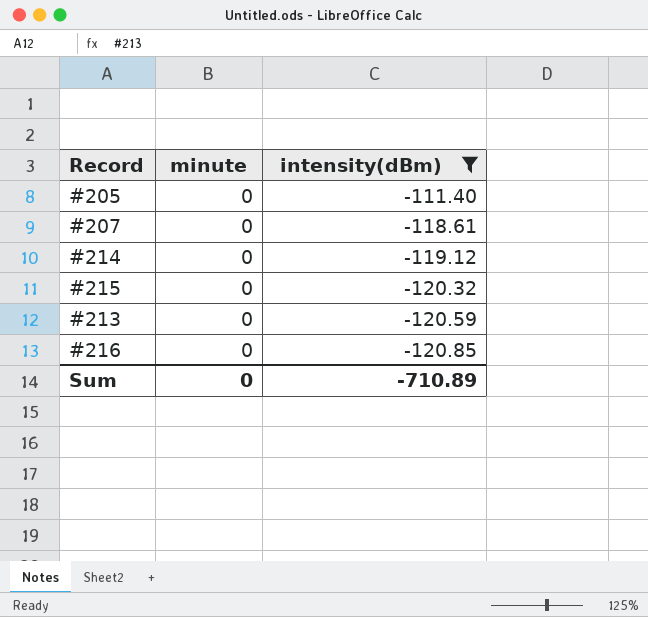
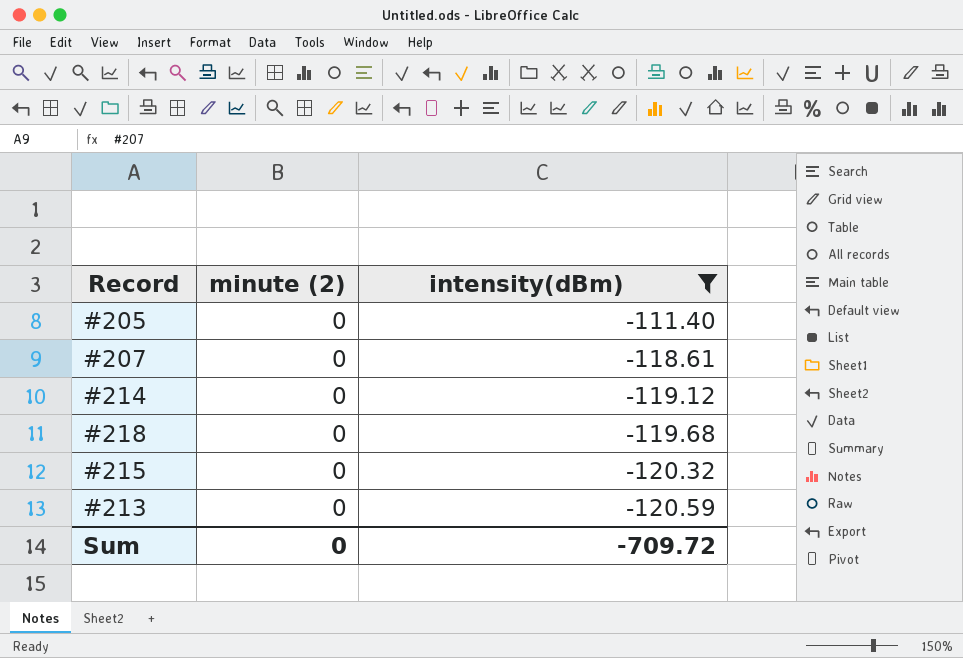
column name: minute -> minute (2)
row #216: 0 | -120.85 -> none
row #218: none -> 0 | -119.68
Sum | intensity(dBm): -710.89 -> -709.72

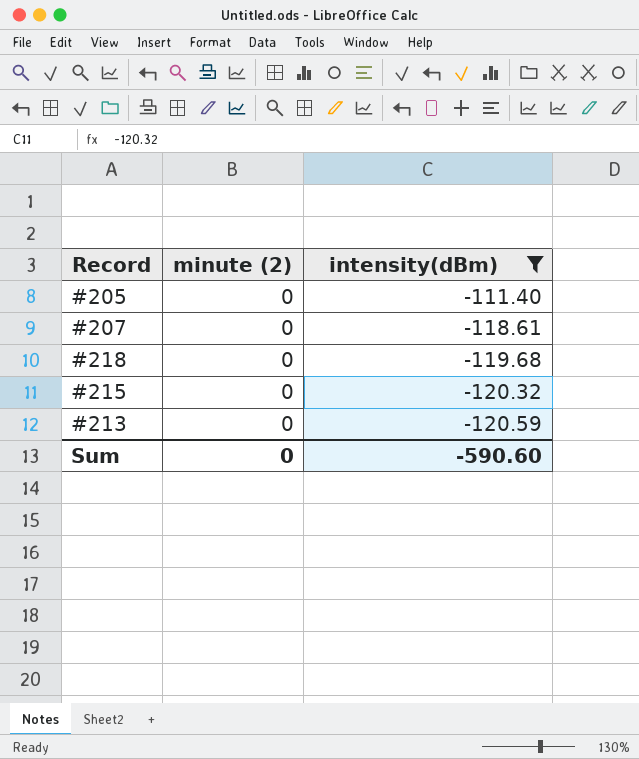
row #214: 0 | -119.12 -> none
Sum | intensity(dBm): -709.72 -> -590.60

